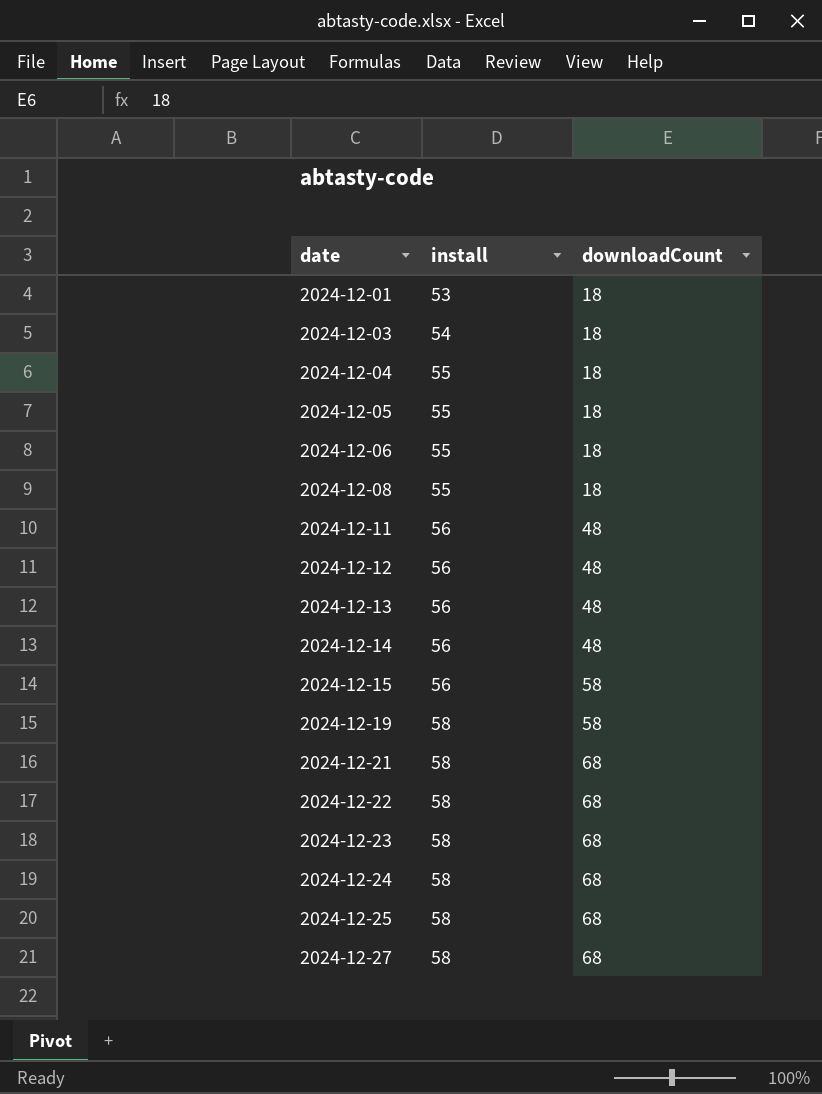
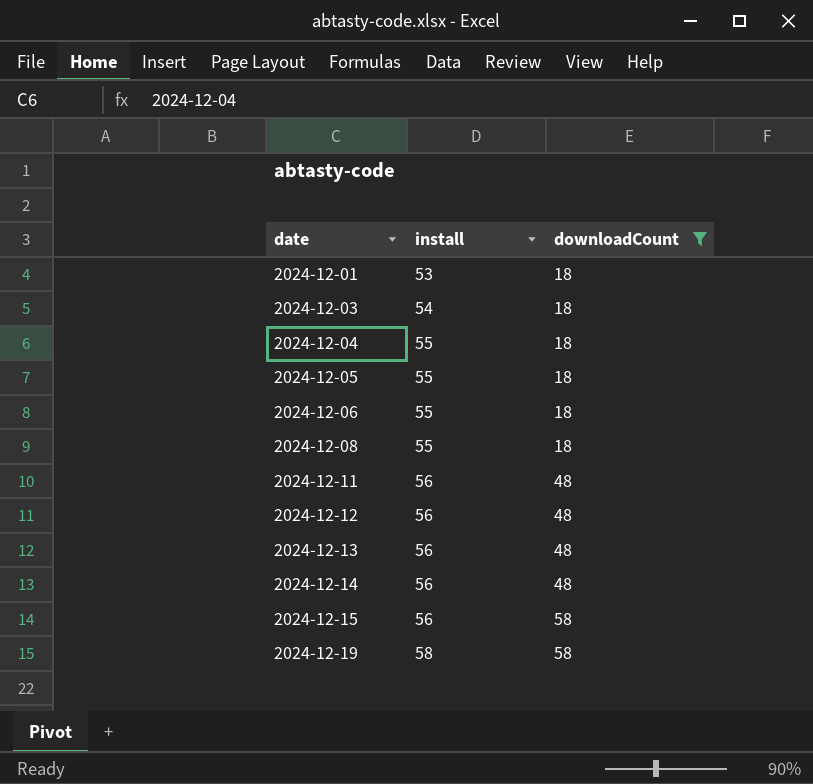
filter: none -> downloadCount != 68

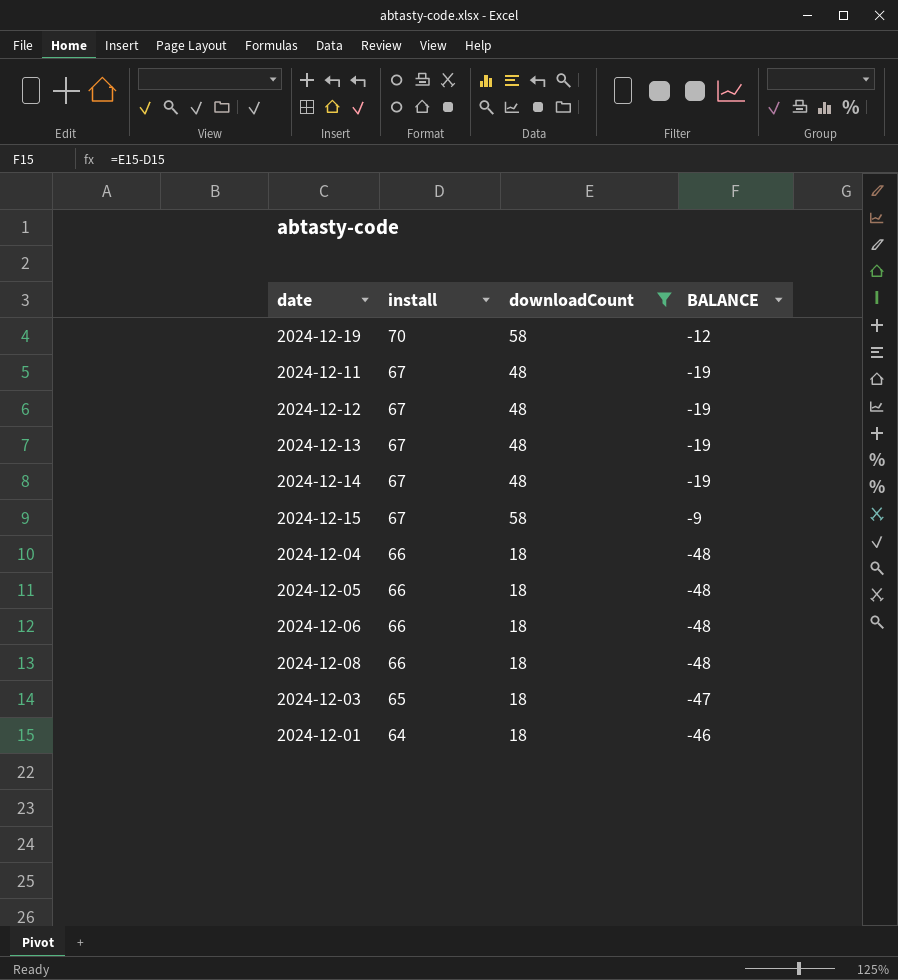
row order: date ascending -> install descending
column BALANCE | formula: none -> [downloadCount] - [install]
2024-12-19 | install: 58 -> 70
2024-12-11 | install: 56 -> 67
2024-12-12 | install: 56 -> 67
2024-12-13 | install: 56 -> 67
2024-12-14 | install: 56 -> 67
2024-12-15 | install: 56 -> 67
2024-12-04 | install: 55 -> 66
2024-12-05 | install: 55 -> 66
2024-12-06 | install: 55 -> 66
2024-12-08 | install: 55 -> 66
2024-12-03 | install: 54 -> 65
2024-12-01 | install: 53 -> 64

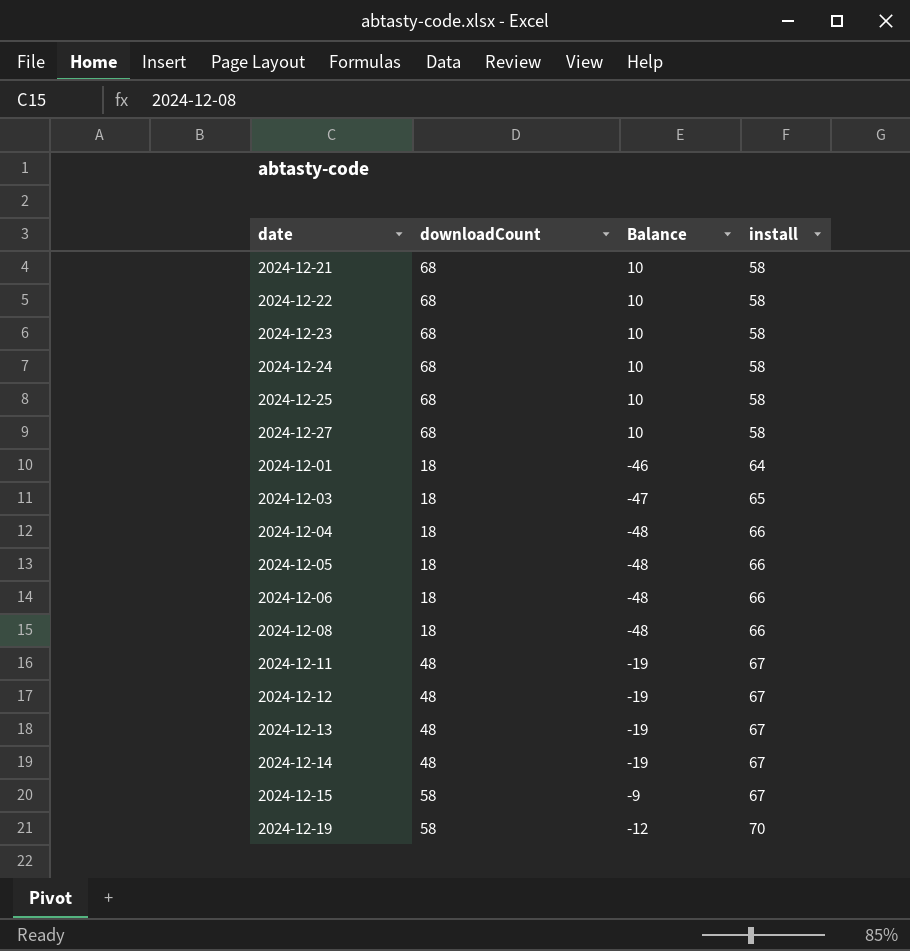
filter: downloadCount != 68 -> none
row order: install descending -> install ascending
column name: BALANCE -> Balance
column install | position: 2 -> 4

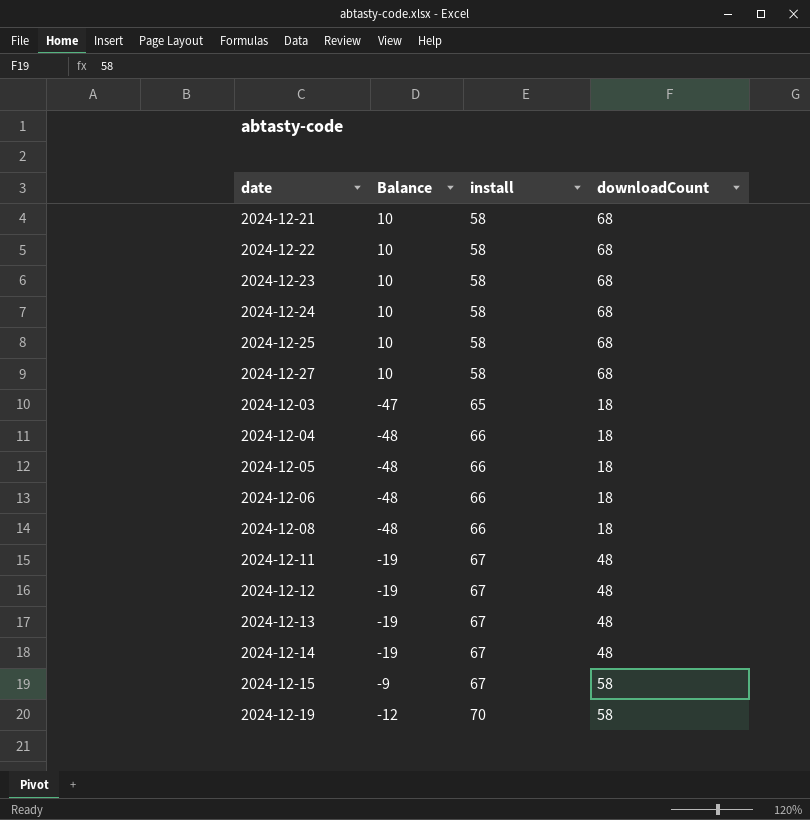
column downloadCount | position: 2 -> 4
row 2024-12-01: 18 | -46 | 64 -> none

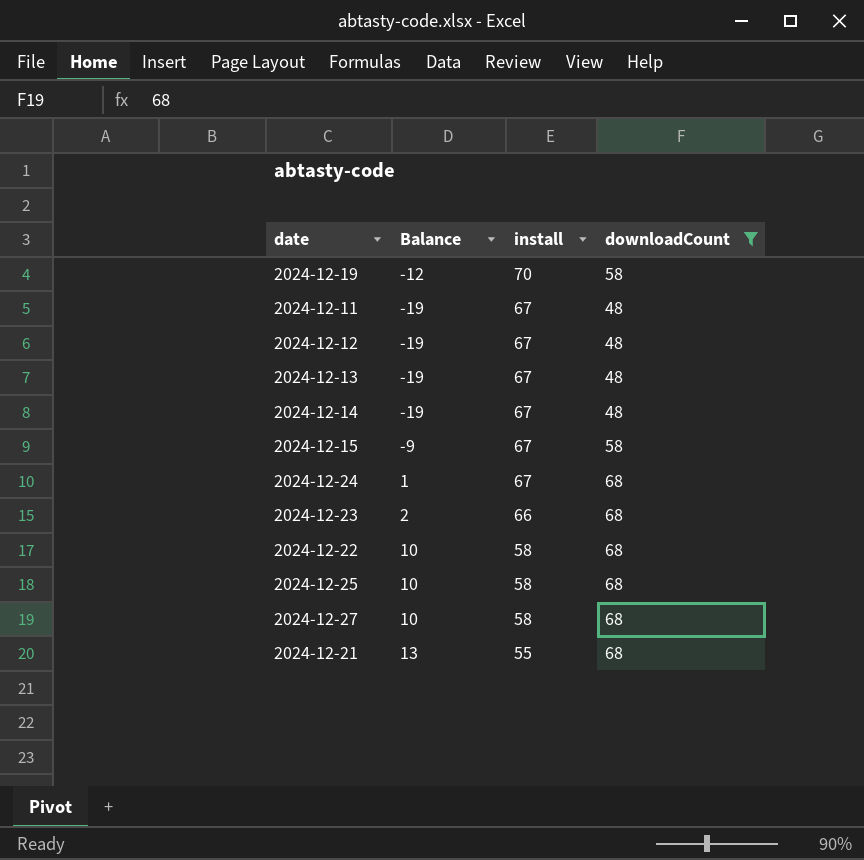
filter: none -> downloadCount != 18
row order: install ascending -> install descending
2024-12-24 | Balance: 10 -> 1
2024-12-24 | install: 58 -> 67
2024-12-23 | Balance: 10 -> 2
2024-12-23 | install: 58 -> 66
2024-12-21 | Balance: 10 -> 13
2024-12-21 | install: 58 -> 55

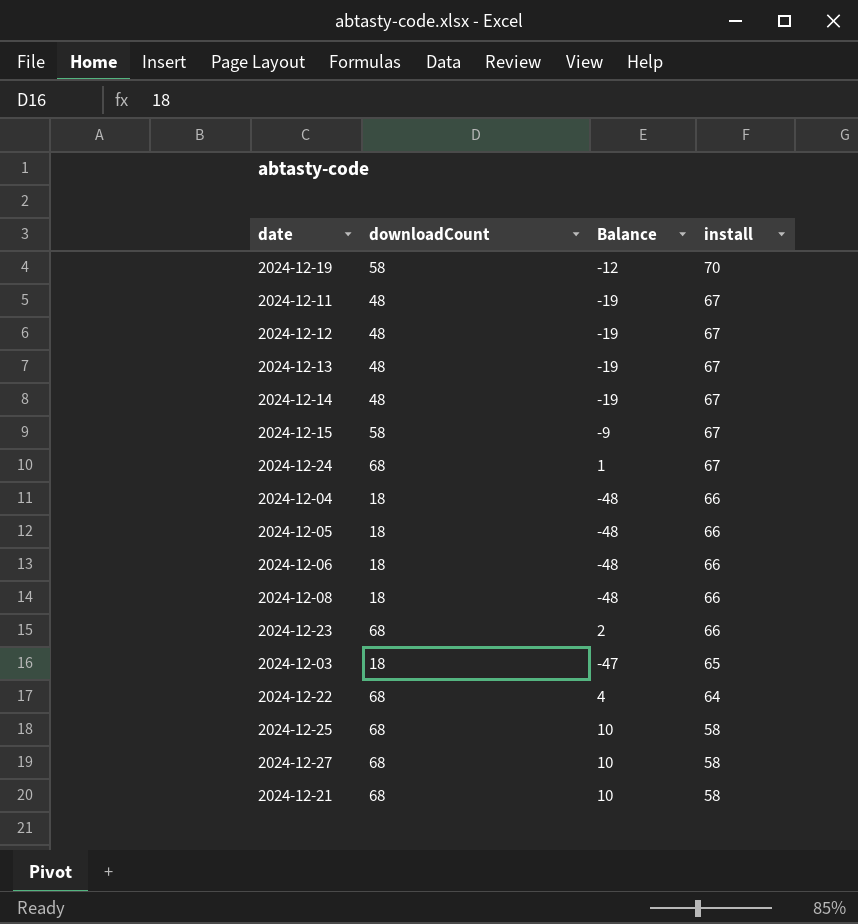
filter: downloadCount != 18 -> none
column downloadCount | position: 4 -> 2
2024-12-22 | Balance: 10 -> 4
2024-12-22 | install: 58 -> 64
2024-12-21 | Balance: 13 -> 10
2024-12-21 | install: 55 -> 58

